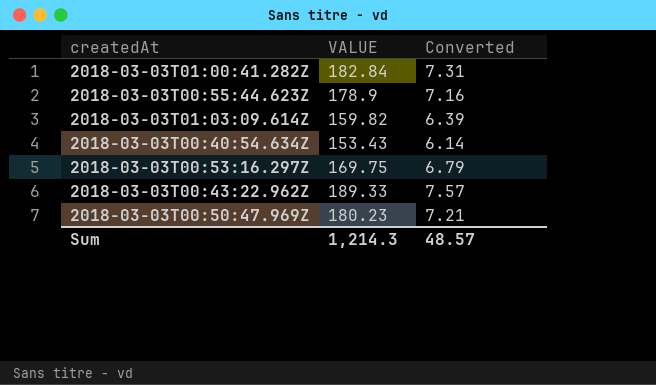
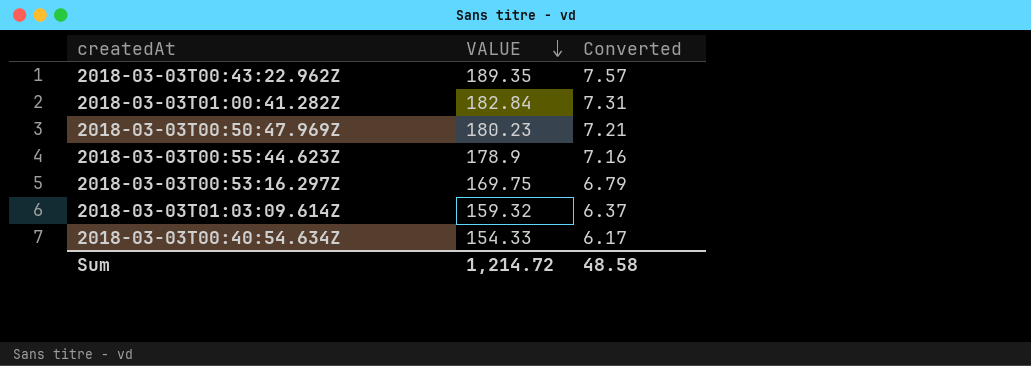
row order: none -> VALUE descending
2018-03-03T00:43:22.962Z | VALUE: 189.33 -> 189.35
2018-03-03T01:03:09.614Z | VALUE: 159.82 -> 159.32
2018-03-03T01:03:09.614Z | Converted: 6.39 -> 6.37
2018-03-03T00:40:54.634Z | VALUE: 153.43 -> 154.33
2018-03-03T00:40:54.634Z | Converted: 6.14 -> 6.17
Sum | VALUE: 1,214.3 -> 1,214.72
Sum | Converted: 48.57 -> 48.58

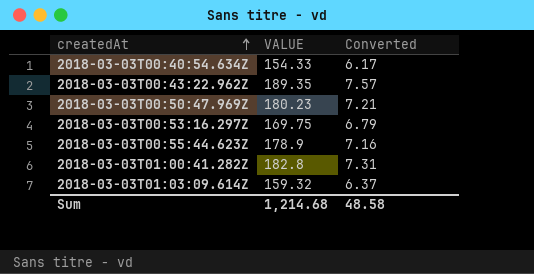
row order: VALUE descending -> createdAt ascending
2018-03-03T01:00:41.282Z | VALUE: 182.84 -> 182.8
Sum | VALUE: 1,214.72 -> 1,214.68

